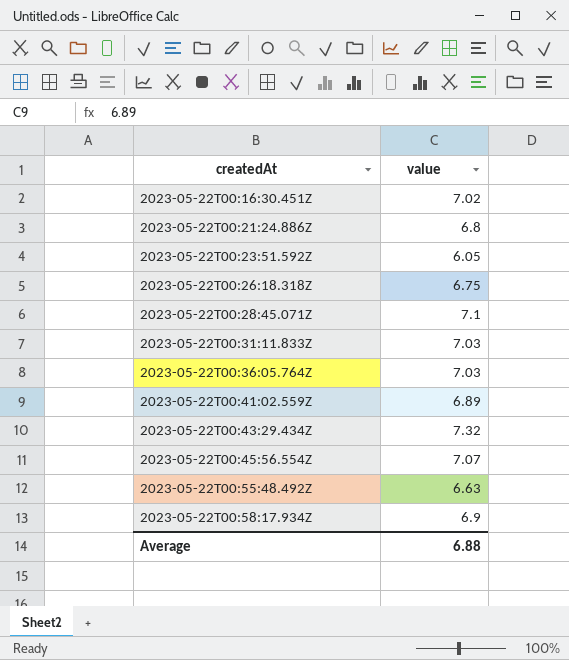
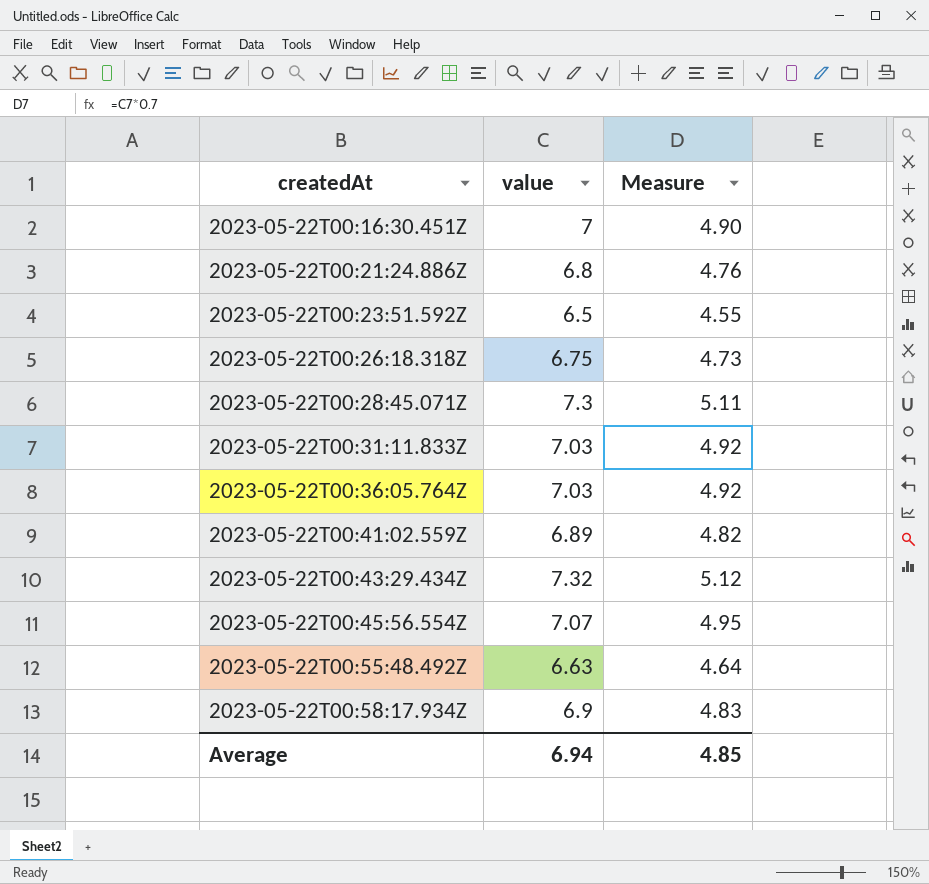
column Measure | formula: none -> [value] * 0.7
2023-05-22T00:16:30.451Z | value: 7.02 -> 7
2023-05-22T00:23:51.592Z | value: 6.05 -> 6.5
2023-05-22T00:28:45.071Z | value: 7.1 -> 7.3
Average | value: 6.88 -> 6.94

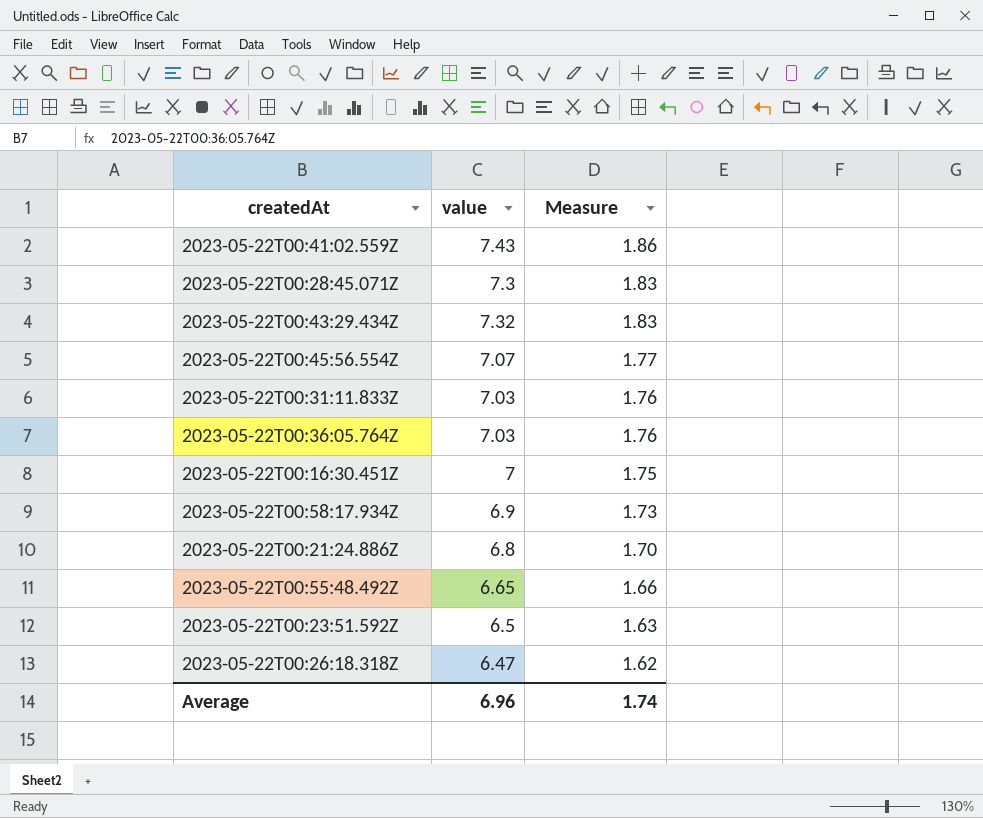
row order: createdAt ascending -> Measure descending
column Measure | formula: [value] * 0.7 -> [value] * 0.25
2023-05-22T00:41:02.559Z | value: 6.89 -> 7.43
2023-05-22T00:55:48.492Z | value: 6.63 -> 6.65
2023-05-22T00:26:18.318Z | value: 6.75 -> 6.47
Average | value: 6.94 -> 6.96
Average | Measure: 4.85 -> 1.74

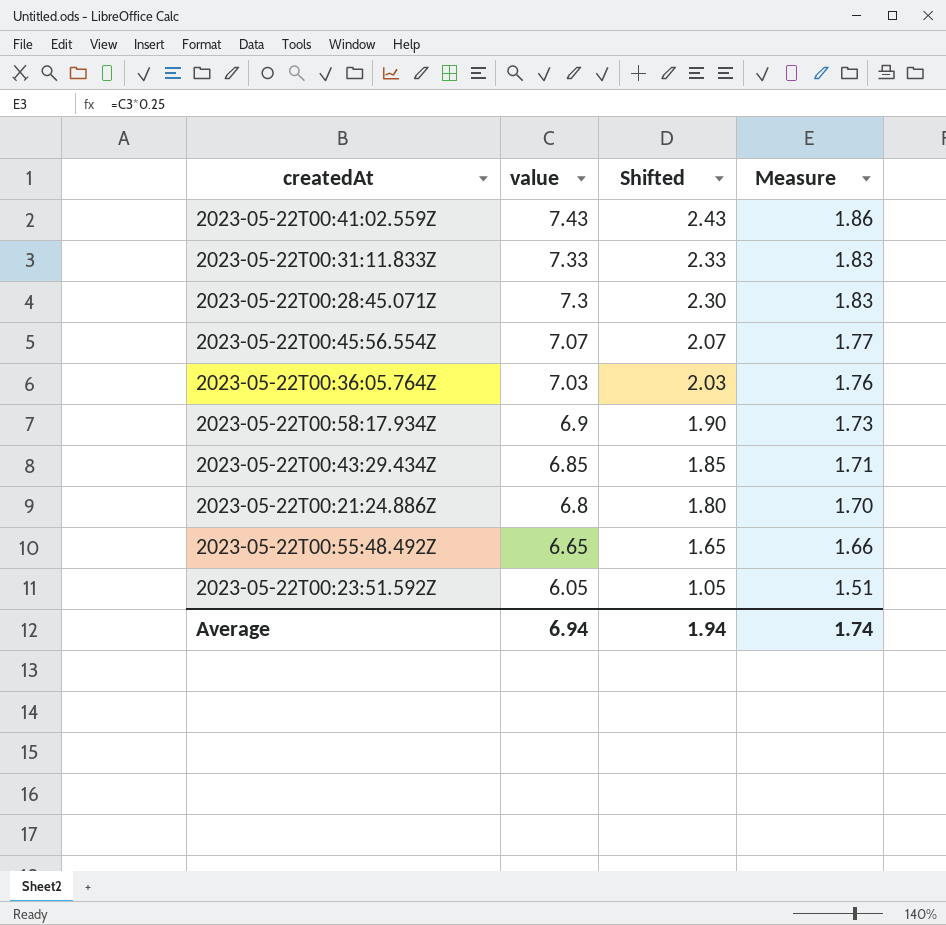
row order: Measure descending -> value descending
column Shifted | formula: none -> [value] - 5
row 2023-05-22T00:16:30.451Z: 7 | 1.75 -> none
row 2023-05-22T00:26:18.318Z: 6.47 | 1.62 -> none
2023-05-22T00:31:11.833Z | value: 7.03 -> 7.33
2023-05-22T00:31:11.833Z | Measure: 1.76 -> 1.83
2023-05-22T00:43:29.434Z | value: 7.32 -> 6.85
2023-05-22T00:43:29.434Z | Measure: 1.83 -> 1.71
2023-05-22T00:23:51.592Z | value: 6.5 -> 6.05
2023-05-22T00:23:51.592Z | Measure: 1.63 -> 1.51
Average | value: 6.96 -> 6.94

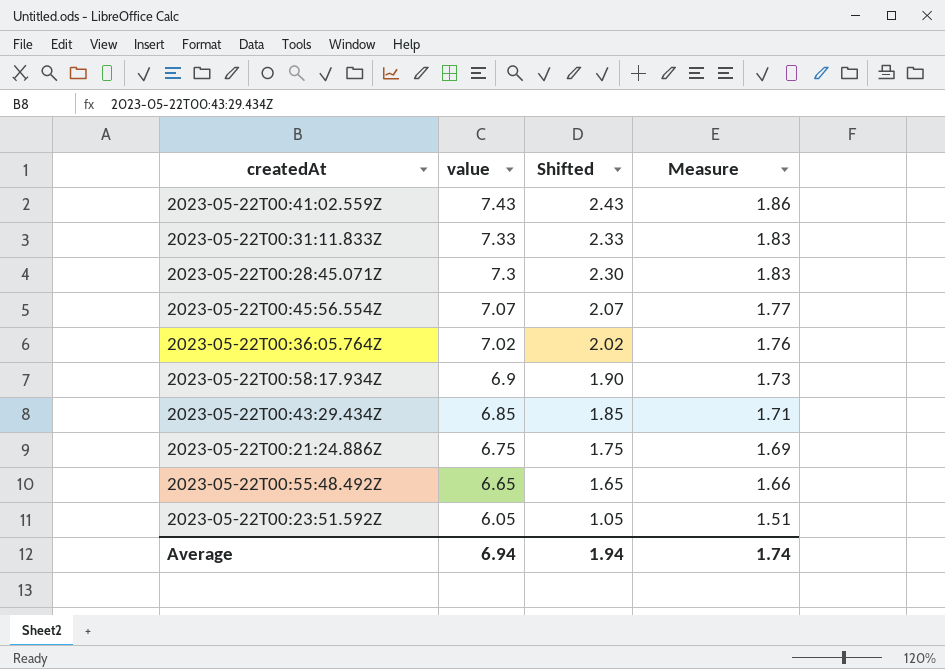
2023-05-22T00:36:05.764Z | value: 7.03 -> 7.02
2023-05-22T00:36:05.764Z | Shifted: 2.03 -> 2.02
2023-05-22T00:21:24.886Z | value: 6.8 -> 6.75
2023-05-22T00:21:24.886Z | Shifted: 1.80 -> 1.75
2023-05-22T00:21:24.886Z | Measure: 1.70 -> 1.69

